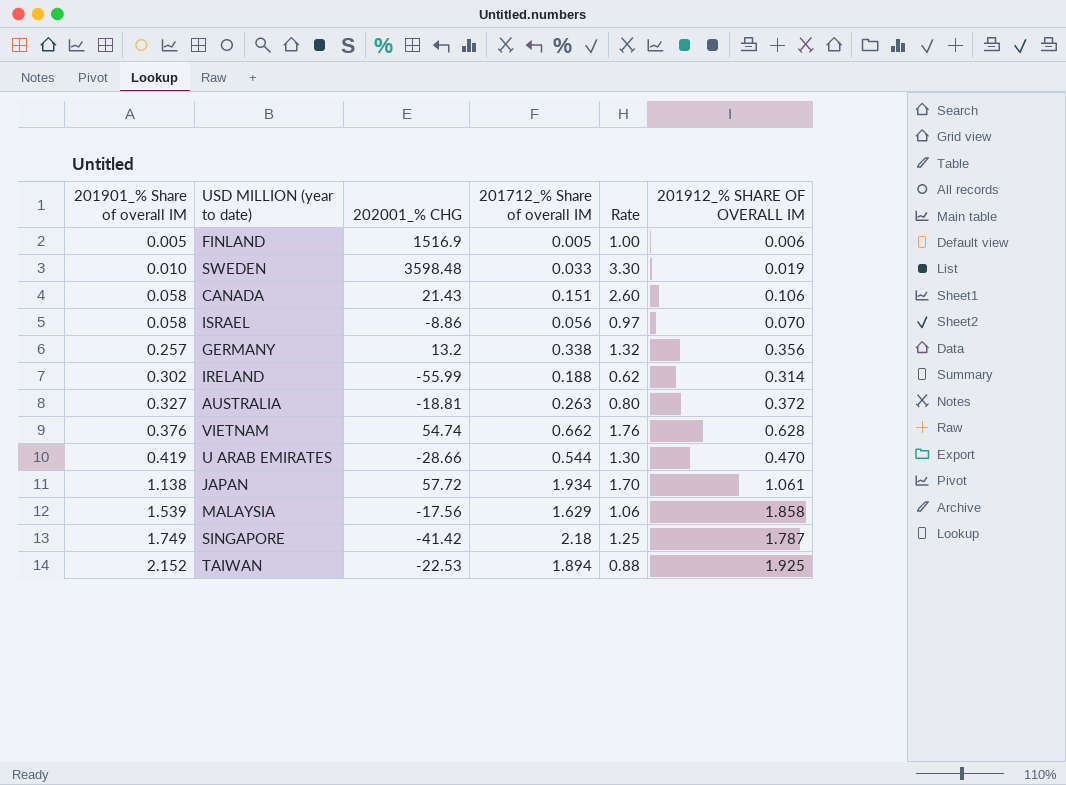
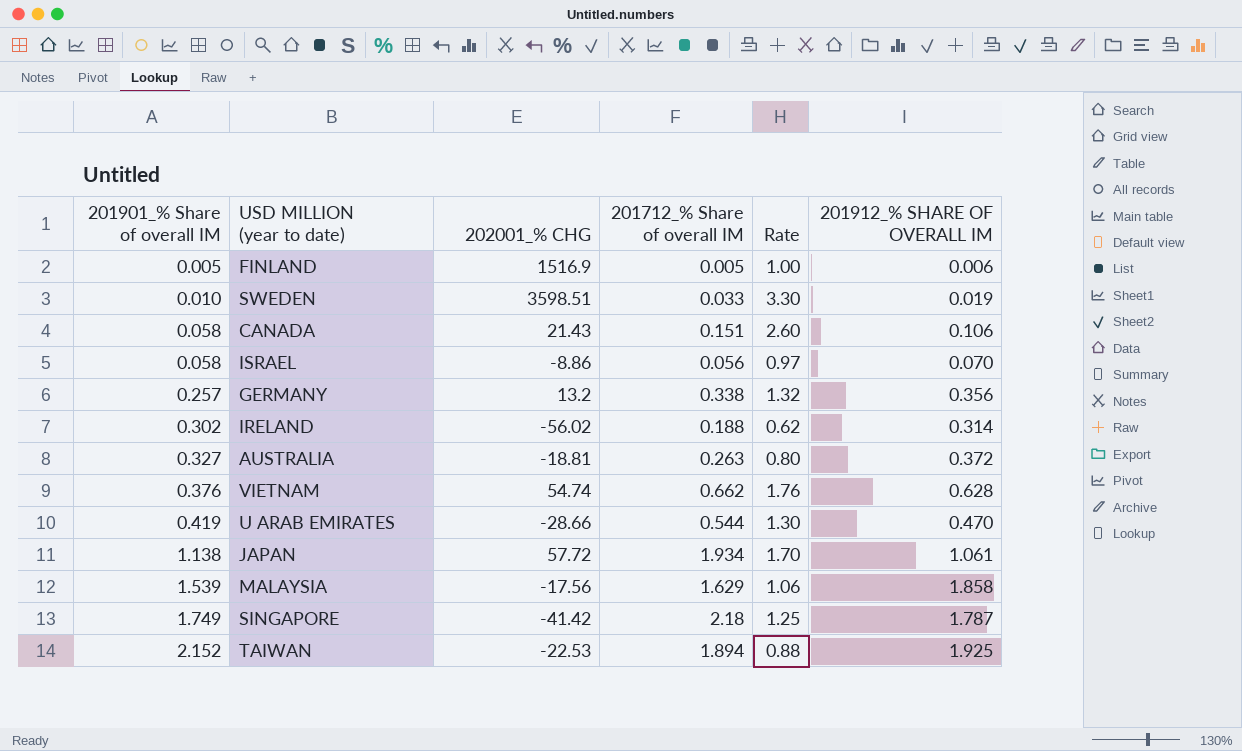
SWEDEN | 202001_% CHG: 3598.48 -> 3598.51
IRELAND | 202001_% CHG: -55.99 -> -56.02

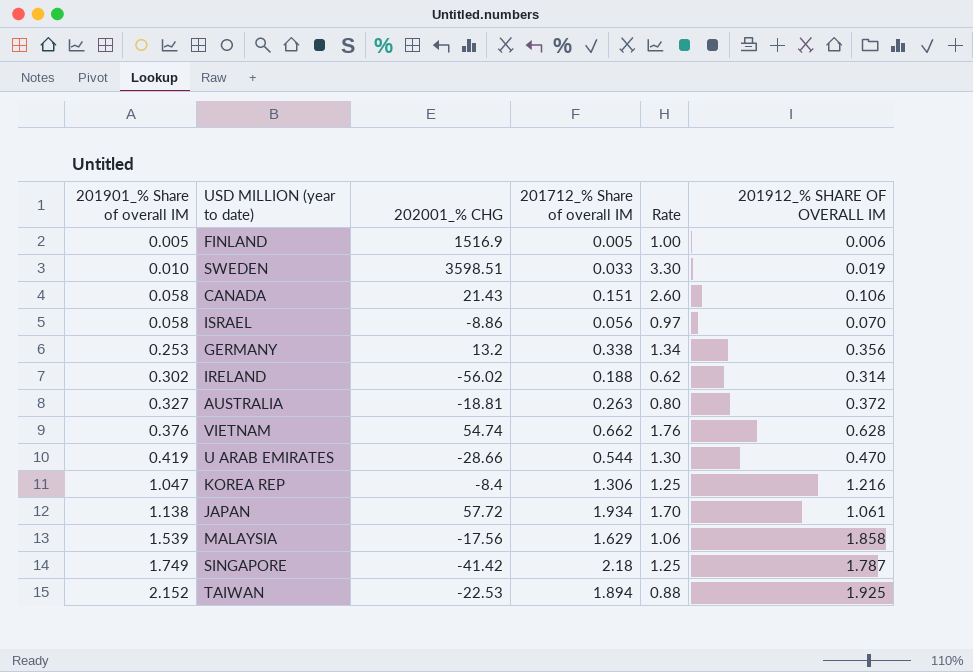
GERMANY | 201901_% Share of overall IM: 0.257 -> 0.253
GERMANY | Rate: 1.32 -> 1.34
row KOREA REP: none -> 1.047 | -8.4 | 1.306 | 1.25 | 1.216

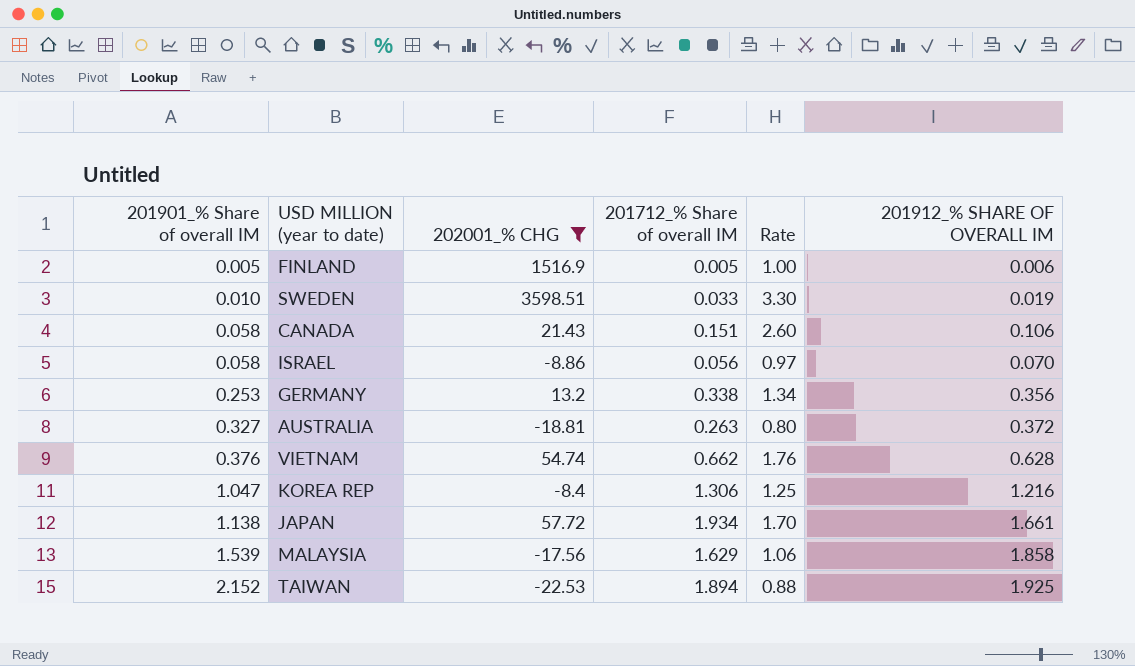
filter: none -> 202001_% CHG >= -22.53
JAPAN | 201912_% SHARE OF OVERALL IM: 1.061 -> 1.661

